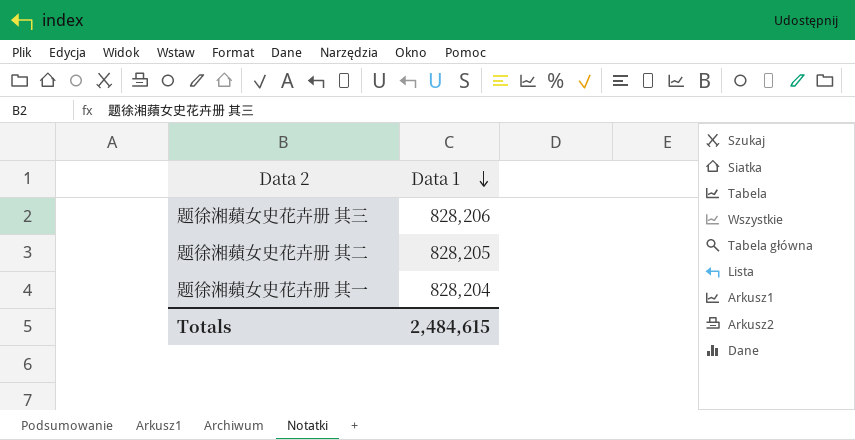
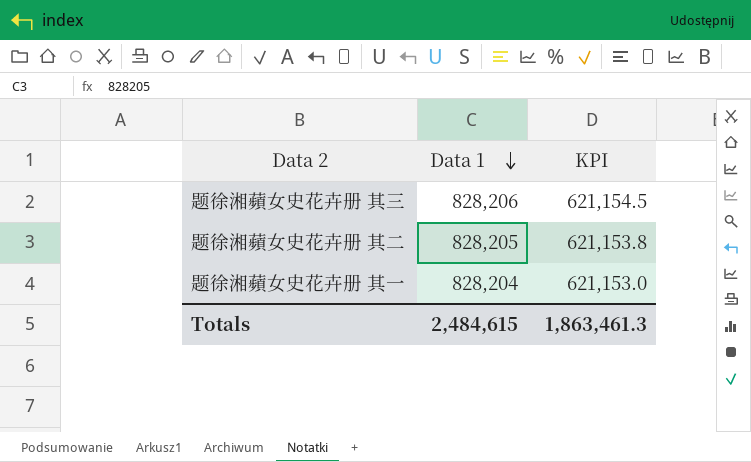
column KPI | formula: none -> [Data 1] * 0.75

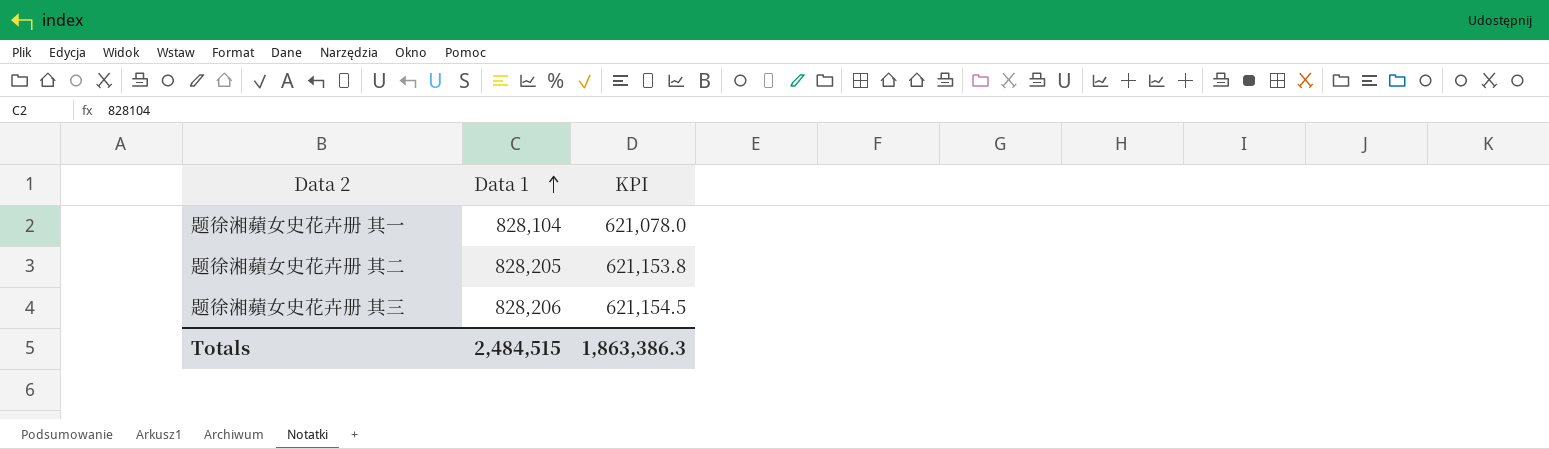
row order: Data 1 descending -> Data 1 ascending
题徐湘蘋女史花卉册 其一 | Data 1: 828,204 -> 828,104
题徐湘蘋女史花卉册 其一 | KPI: 621,153.0 -> 621,078.0
Totals | Data 1: 2,484,615 -> 2,484,515
Totals | KPI: 1,863,461.3 -> 1,863,386.3

